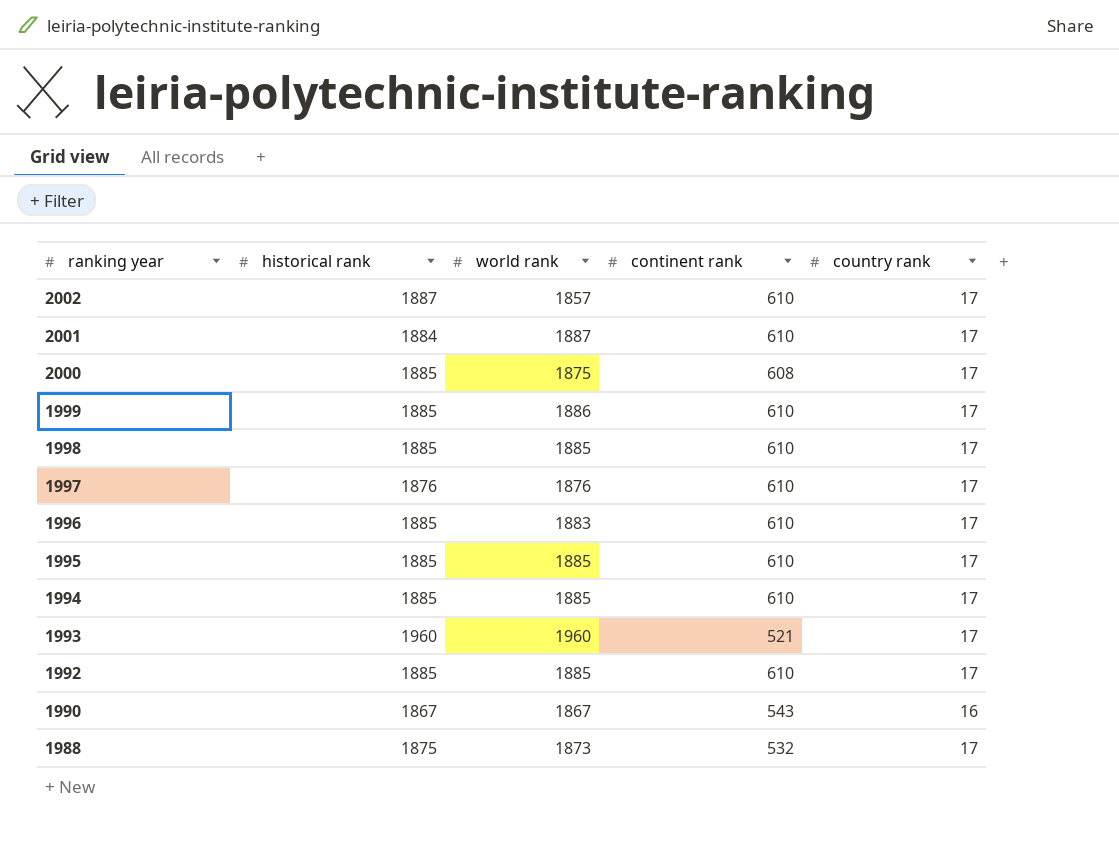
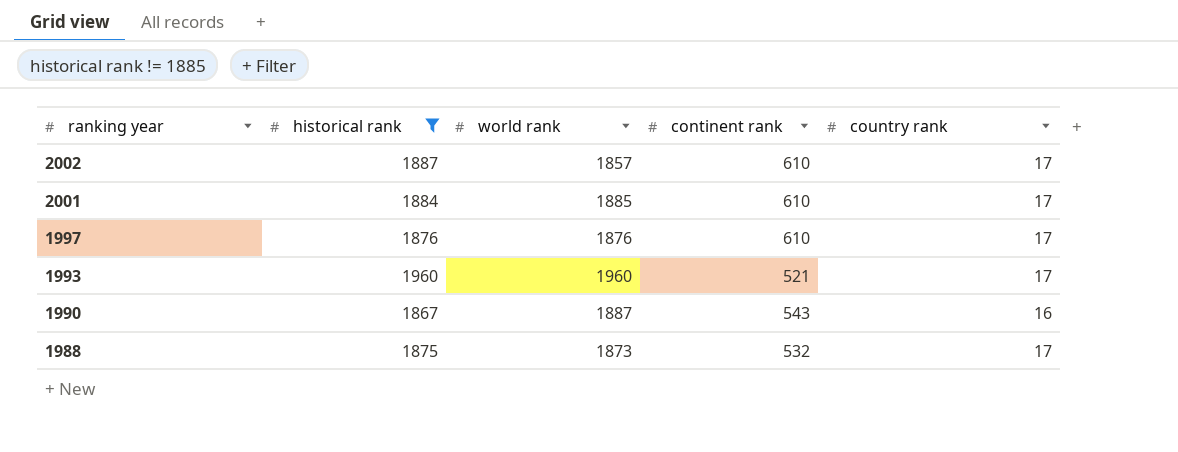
filter: none -> historical rank != 1885
2001 | world rank: 1887 -> 1885
1990 | world rank: 1867 -> 1887

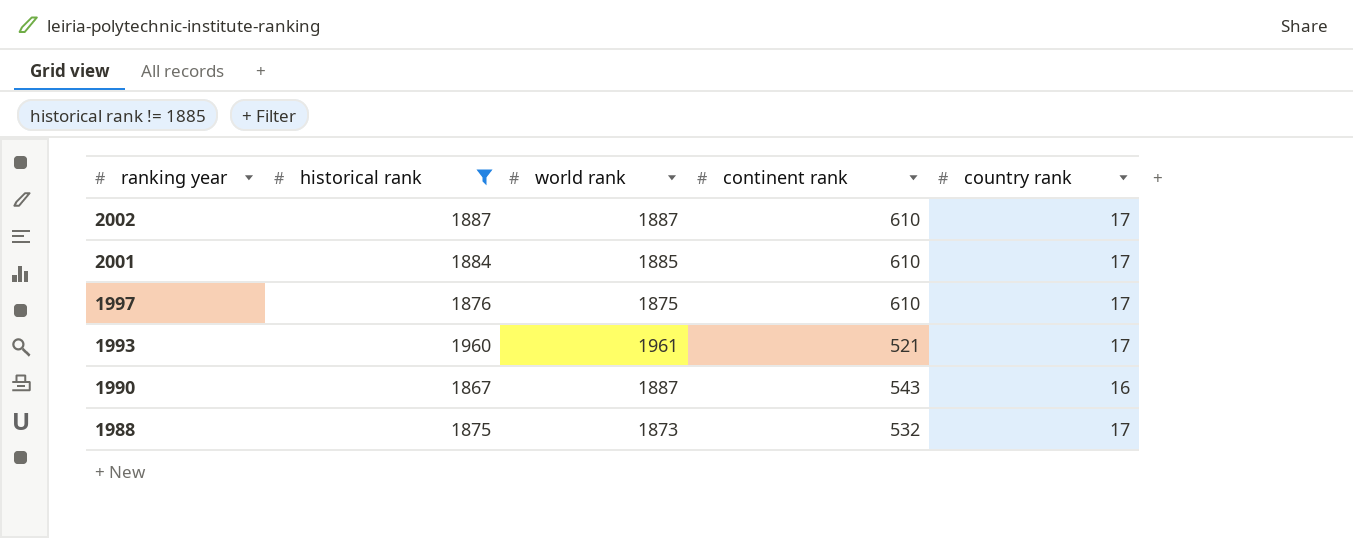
2002 | world rank: 1857 -> 1887
1997 | world rank: 1876 -> 1875
1993 | world rank: 1960 -> 1961

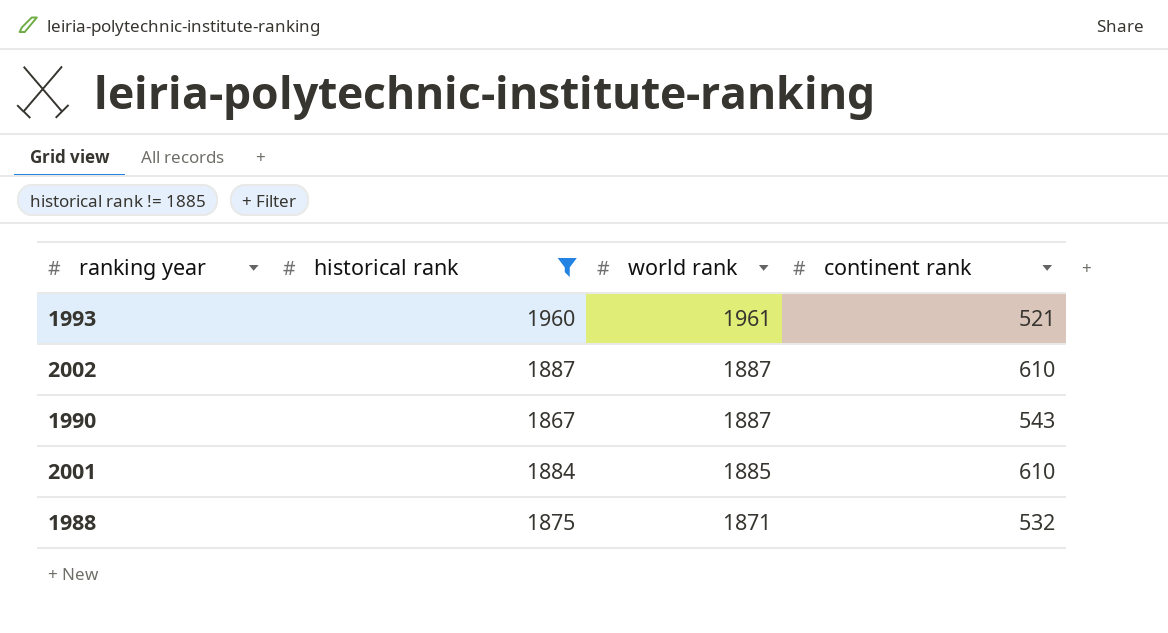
row order: ranking year descending -> world rank descending
column country rank | position: 5 -> none
row 1997: 1876 | 1875 | 610 | 17 -> none
1988 | world rank: 1873 -> 1871

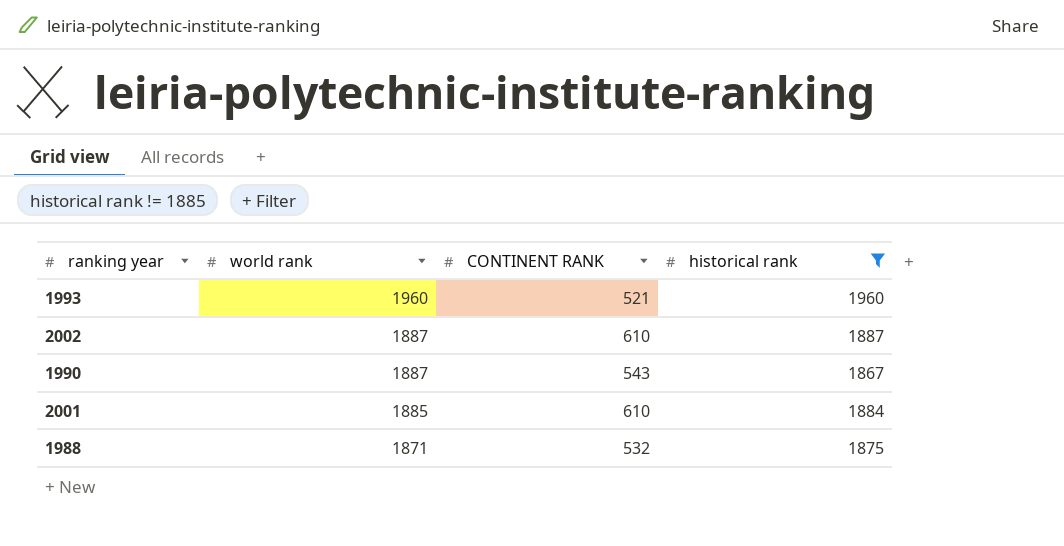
column name: continent rank -> CONTINENT RANK
column historical rank | position: 2 -> 4
1993 | world rank: 1961 -> 1960

